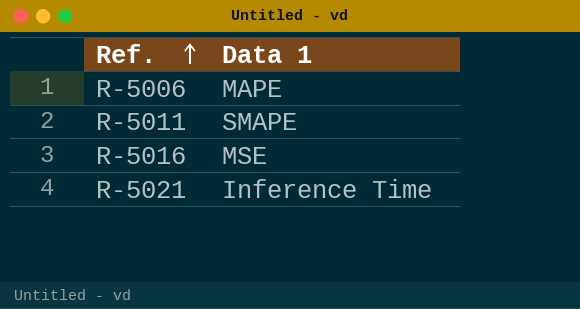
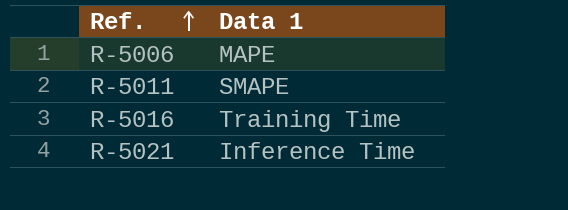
R-5016 | Data 1: MSE -> Training Time

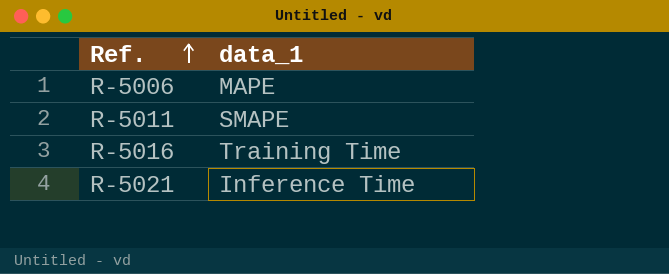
column name: Data 1 -> data_1

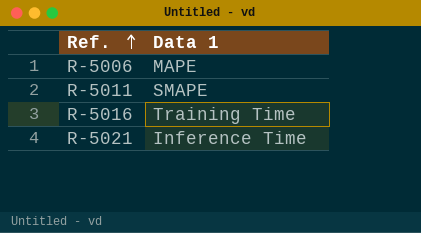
column name: data_1 -> Data 1

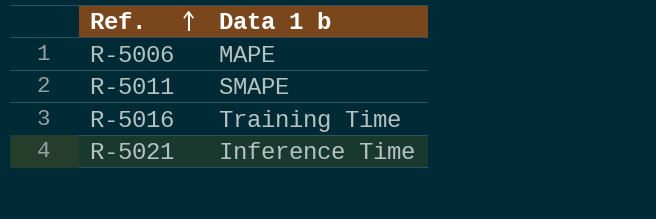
column name: Data 1 -> Data 1 b

